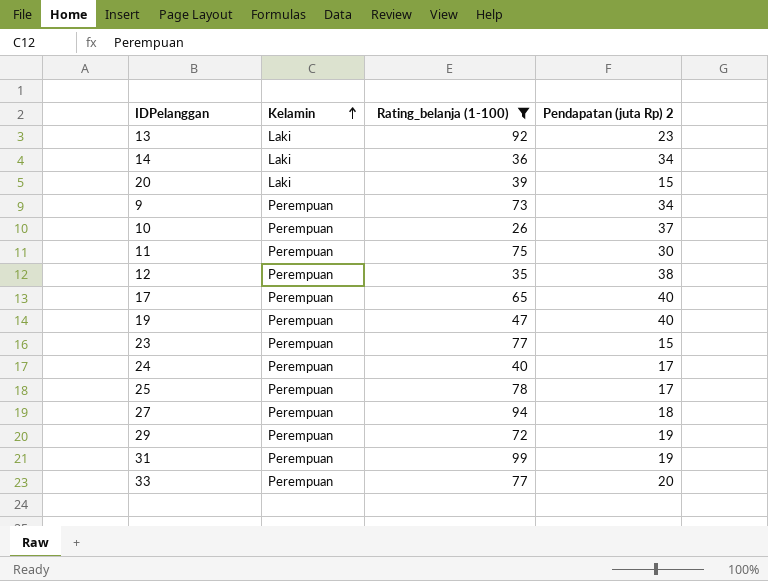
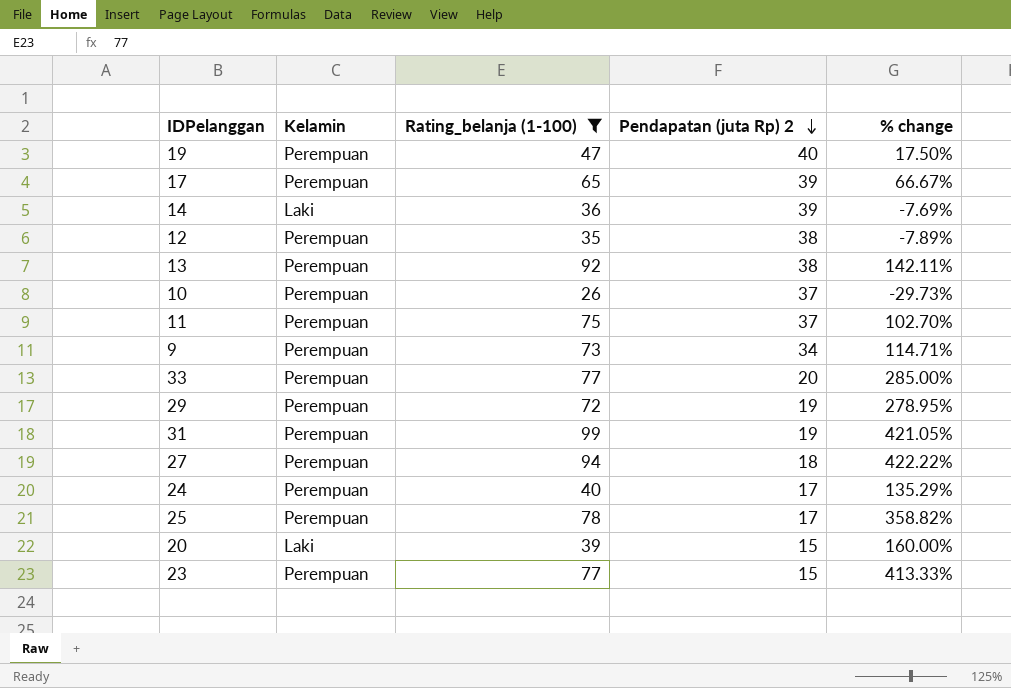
row order: Kelamin ascending -> Pendapatan (juta Rp) 2 descending
column % change | formula: none -> ([Rating_belanja (1-100)] - [Pendapatan (juta Rp) 2]) / [Pendapatan (juta Rp) 2]
17 | Pendapatan (juta Rp) 2: 40 -> 39
14 | Pendapatan (juta Rp) 2: 34 -> 39
13 | Kelamin: Laki -> Perempuan
13 | Pendapatan (juta Rp) 2: 23 -> 38
11 | Pendapatan (juta Rp) 2: 30 -> 37

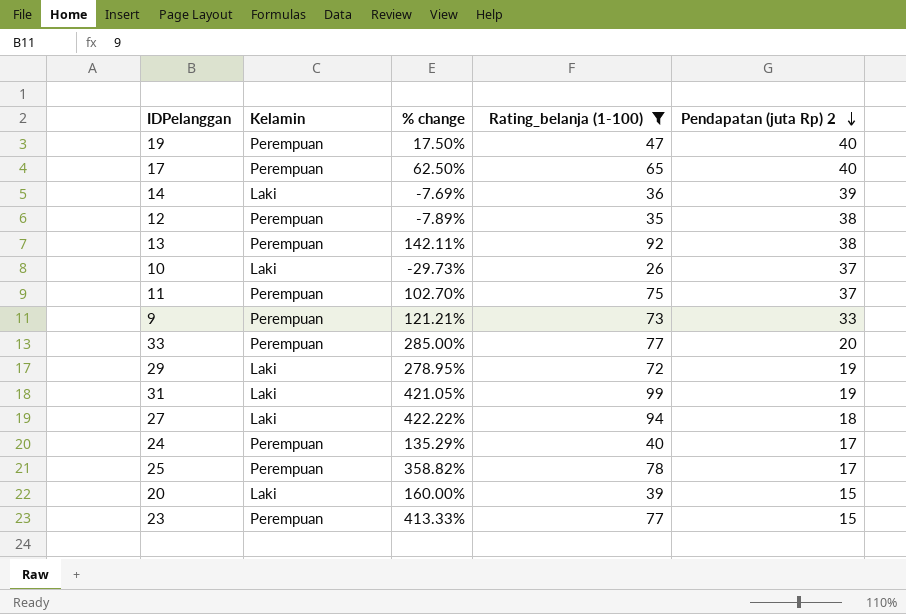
column % change | position: 5 -> 3
17 | % change: 66.67% -> 62.50%
17 | Pendapatan (juta Rp) 2: 39 -> 40
10 | Kelamin: Perempuan -> Laki
9 | % change: 114.71% -> 121.21%
9 | Pendapatan (juta Rp) 2: 34 -> 33
29 | Kelamin: Perempuan -> Laki
31 | Kelamin: Perempuan -> Laki
27 | Kelamin: Perempuan -> Laki

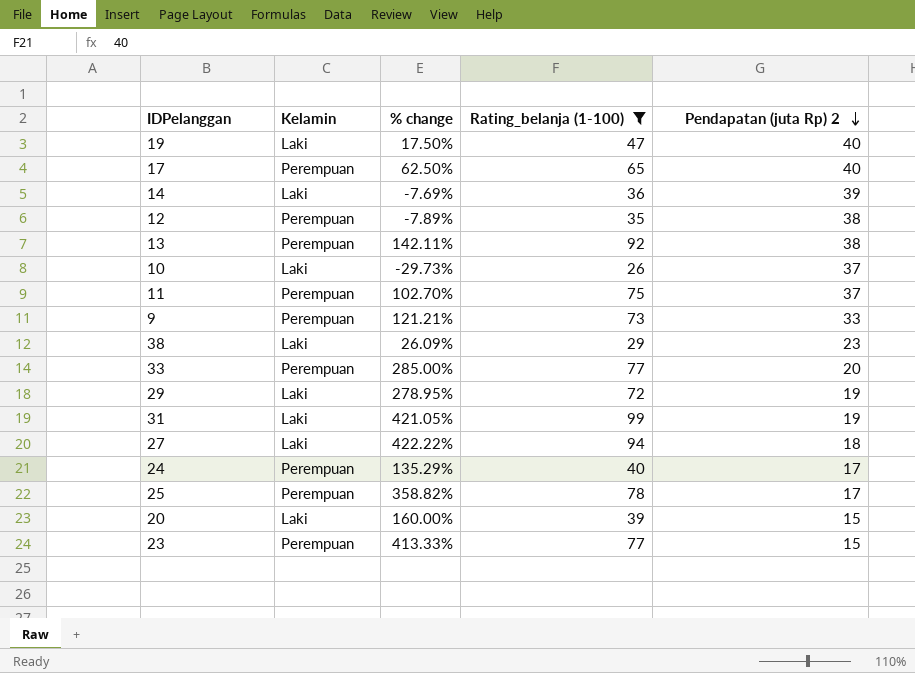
19 | Kelamin: Perempuan -> Laki
row 38: none -> Laki | 26.09% | 29 | 23

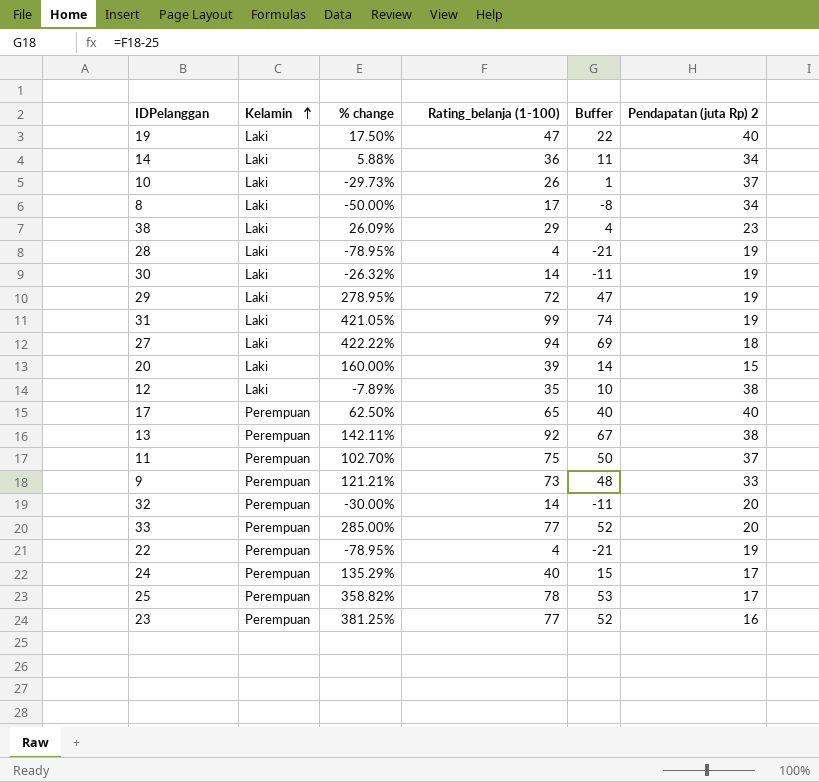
filter: Rating_belanja (1-100) >= 26 -> none
row order: Pendapatan (juta Rp) 2 descending -> Kelamin ascending
column Buffer | formula: none -> [Rating_belanja (1-100)] - 25
14 | % change: -7.69% -> 5.88%
14 | Pendapatan (juta Rp) 2: 39 -> 34
12 | Kelamin: Perempuan -> Laki
23 | % change: 413.33% -> 381.25%
23 | Pendapatan (juta Rp) 2: 15 -> 16

